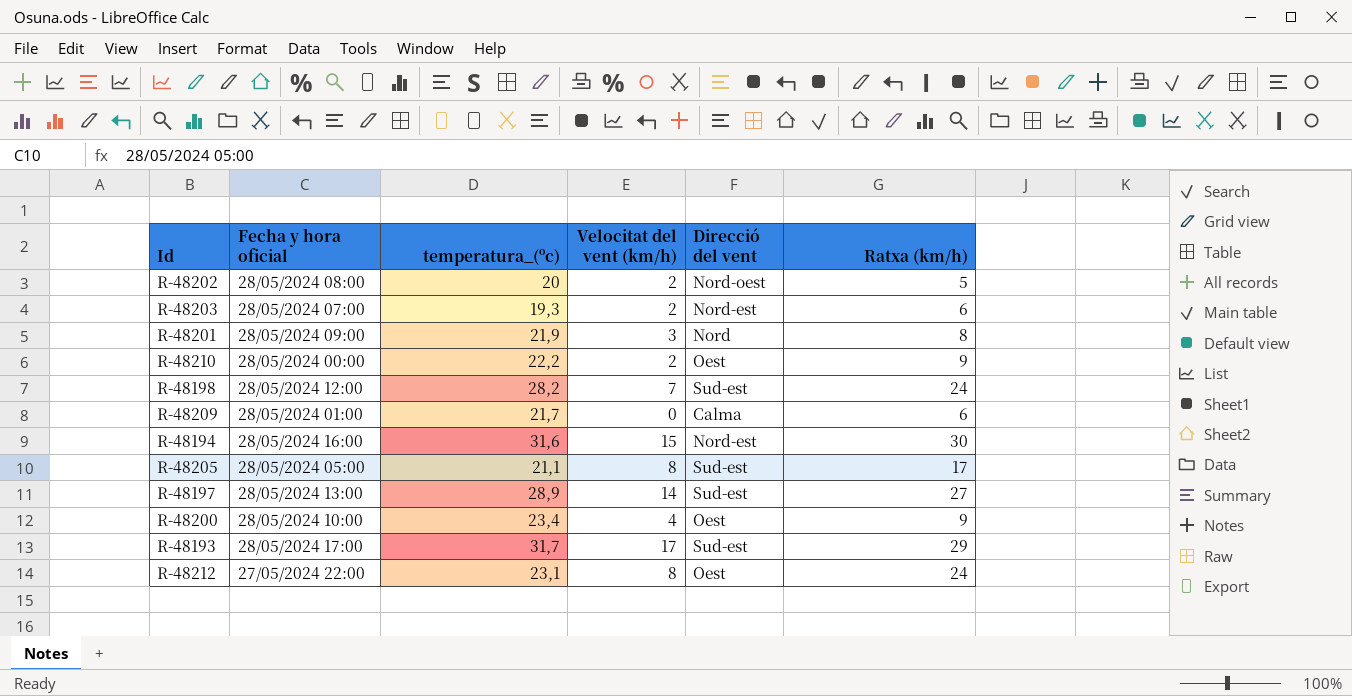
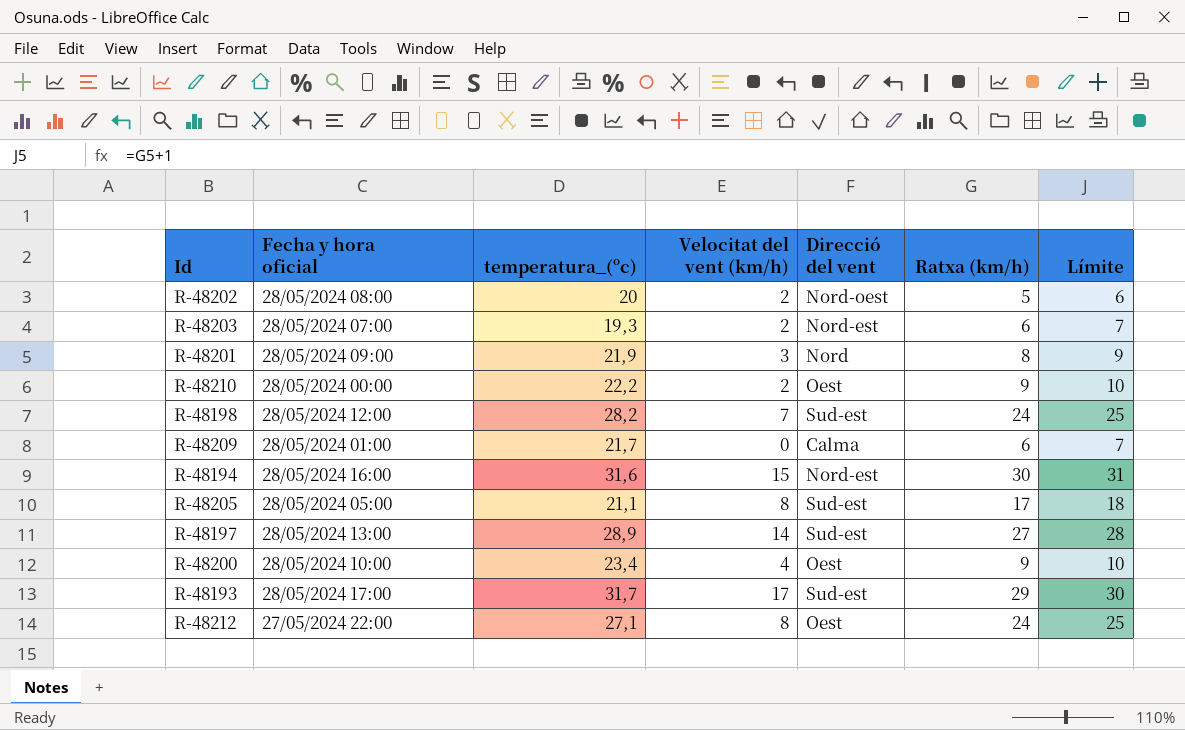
column Límite | formula: none -> [Ratxa (km/h)] + 1
R-48212 | temperatura_(ºc): 23,1 -> 27,1

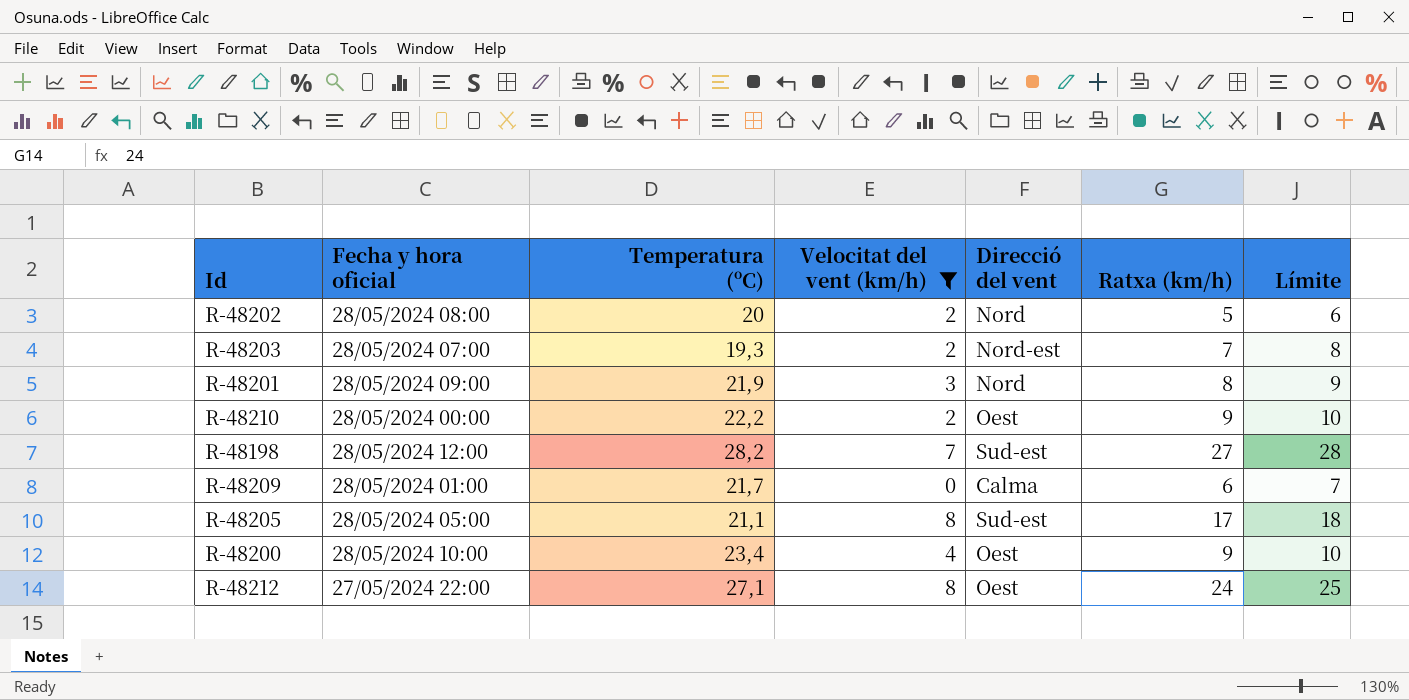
filter: none -> Velocitat del vent (km/h) <= 8
column name: temperatura_(ºc) -> Temperatura (ºC)
R-48202 | Direcció del vent: Nord-oest -> Nord
R-48203 | Ratxa (km/h): 6 -> 7
R-48203 | Límite: 7 -> 8
R-48198 | Ratxa (km/h): 24 -> 27
R-48198 | Límite: 25 -> 28

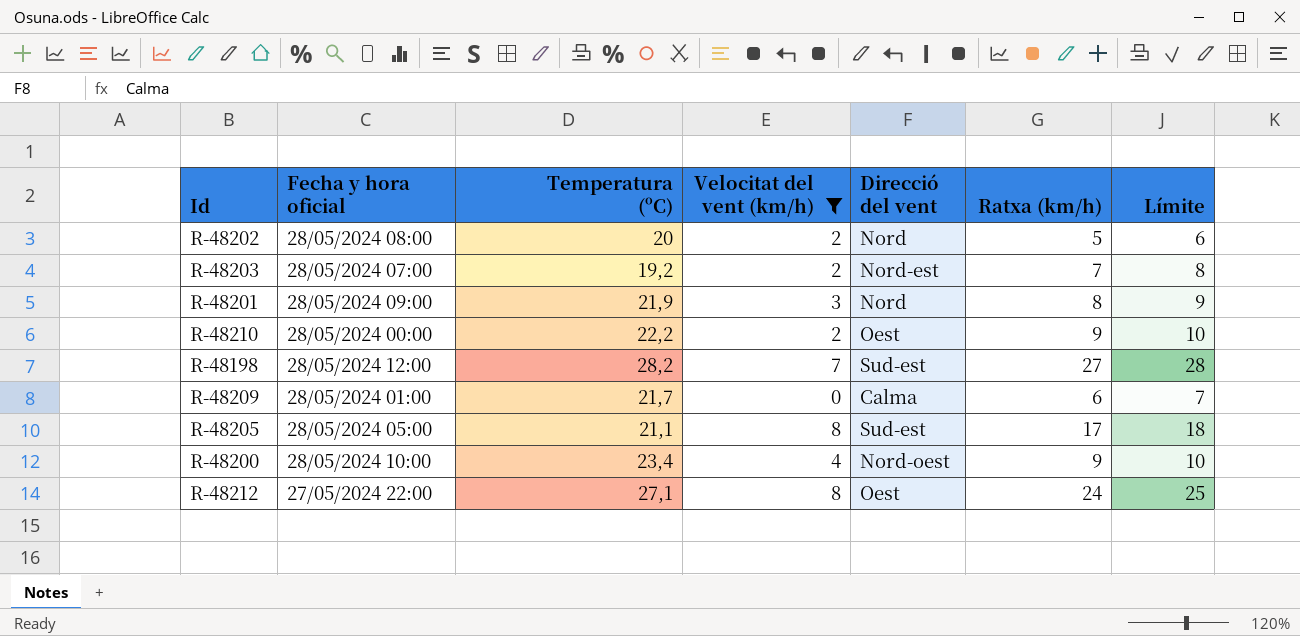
R-48203 | Temperatura (ºC): 19,3 -> 19,2
R-48200 | Direcció del vent: Oest -> Nord-oest

